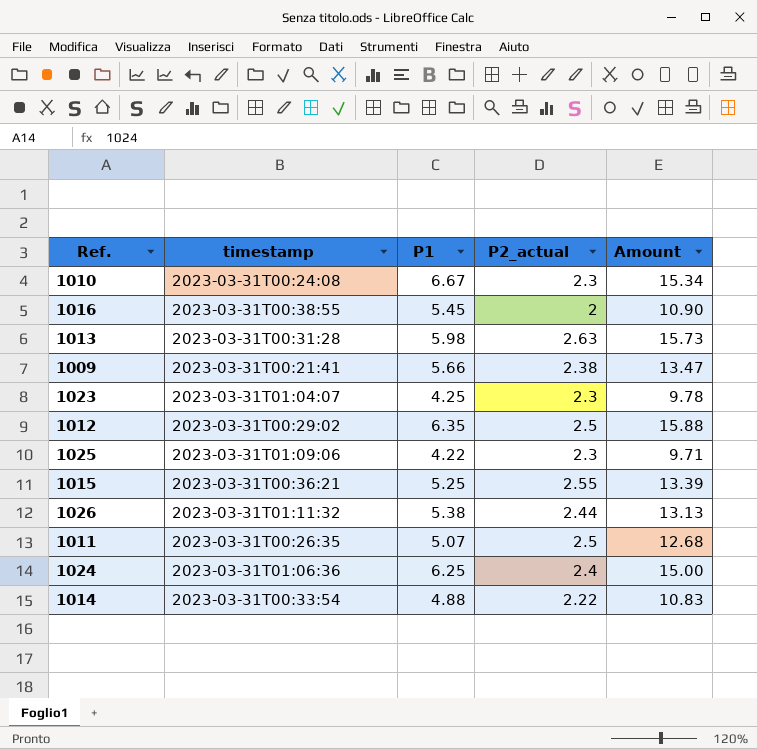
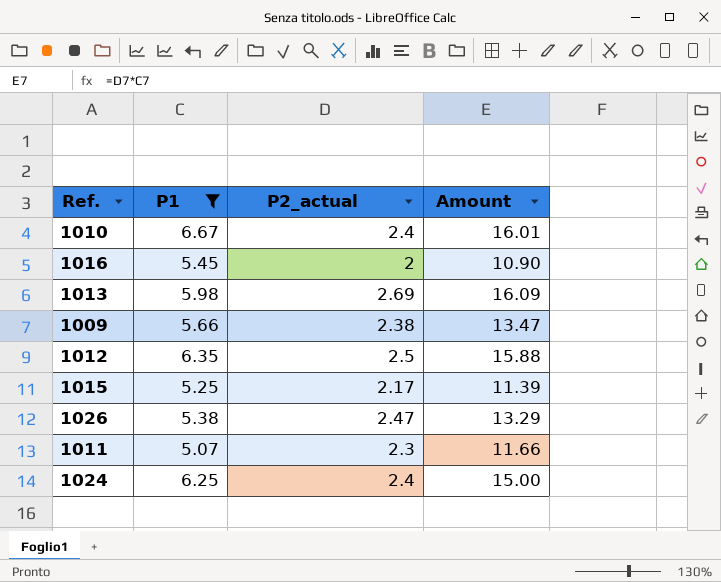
filter: none -> P1 >= 5.07
column timestamp | position: 2 -> none
1010 | P2_actual: 2.3 -> 2.4
1010 | Amount: 15.34 -> 16.01
1013 | P2_actual: 2.63 -> 2.69
1013 | Amount: 15.73 -> 16.09
1015 | P2_actual: 2.55 -> 2.17
1015 | Amount: 13.39 -> 11.39
1026 | P2_actual: 2.44 -> 2.47
1026 | Amount: 13.13 -> 13.29
1011 | P2_actual: 2.5 -> 2.3
1011 | Amount: 12.68 -> 11.66

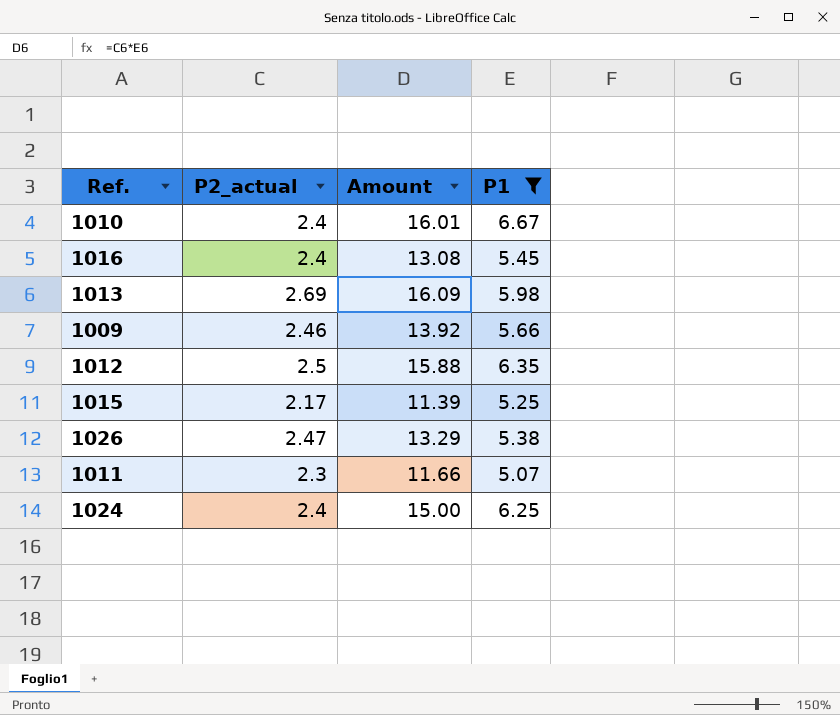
column P1 | position: 2 -> 4
1016 | P2_actual: 2 -> 2.4
1016 | Amount: 10.90 -> 13.08
1009 | P2_actual: 2.38 -> 2.46
1009 | Amount: 13.47 -> 13.92

